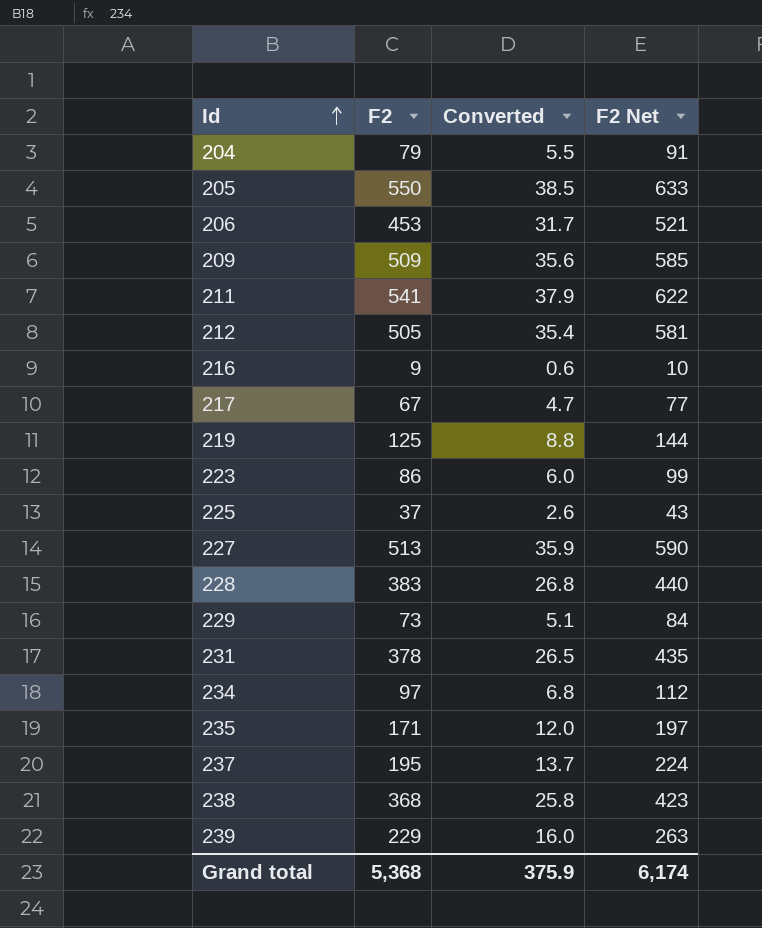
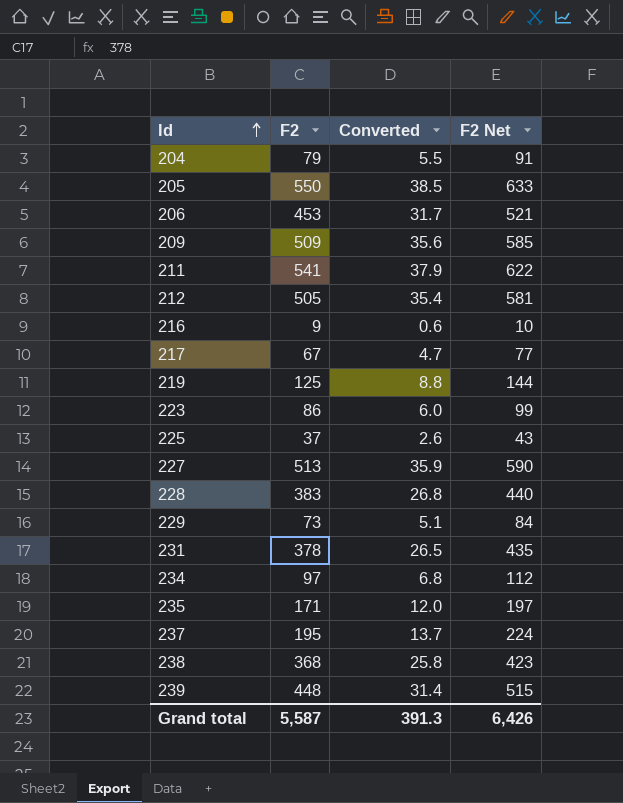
239 | F2: 229 -> 448
239 | Converted: 16.0 -> 31.4
239 | F2 Net: 263 -> 515
Grand total | F2: 5,368 -> 5,587
Grand total | Converted: 375.9 -> 391.3
Grand total | F2 Net: 6,174 -> 6,426

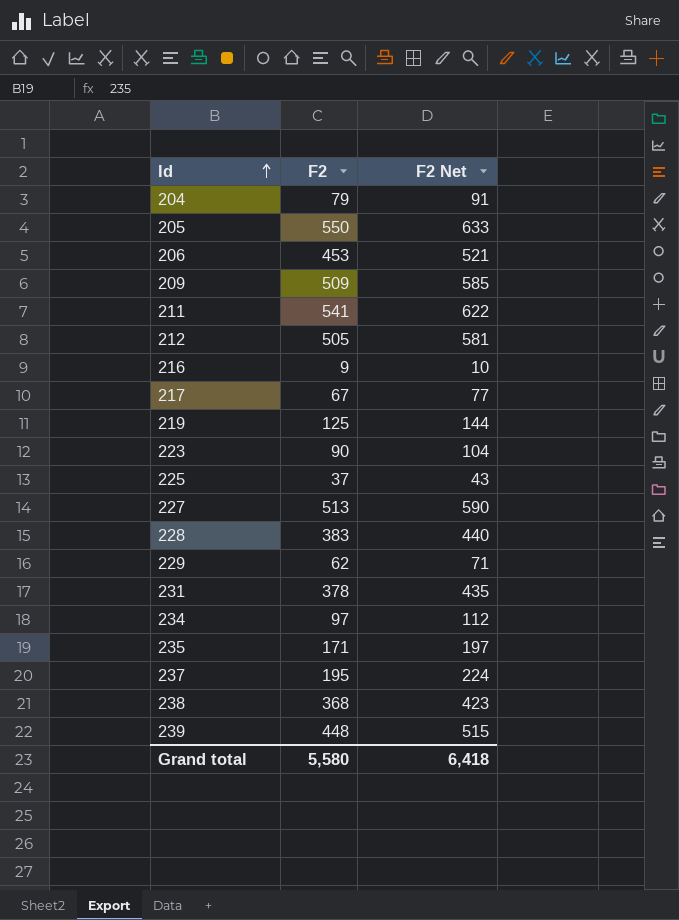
column Converted | formula: [F2] * 0.07 -> none
223 | F2: 86 -> 90
223 | F2 Net: 99 -> 104
229 | F2: 73 -> 62
229 | F2 Net: 84 -> 71
Grand total | F2: 5,587 -> 5,580
Grand total | F2 Net: 6,426 -> 6,418

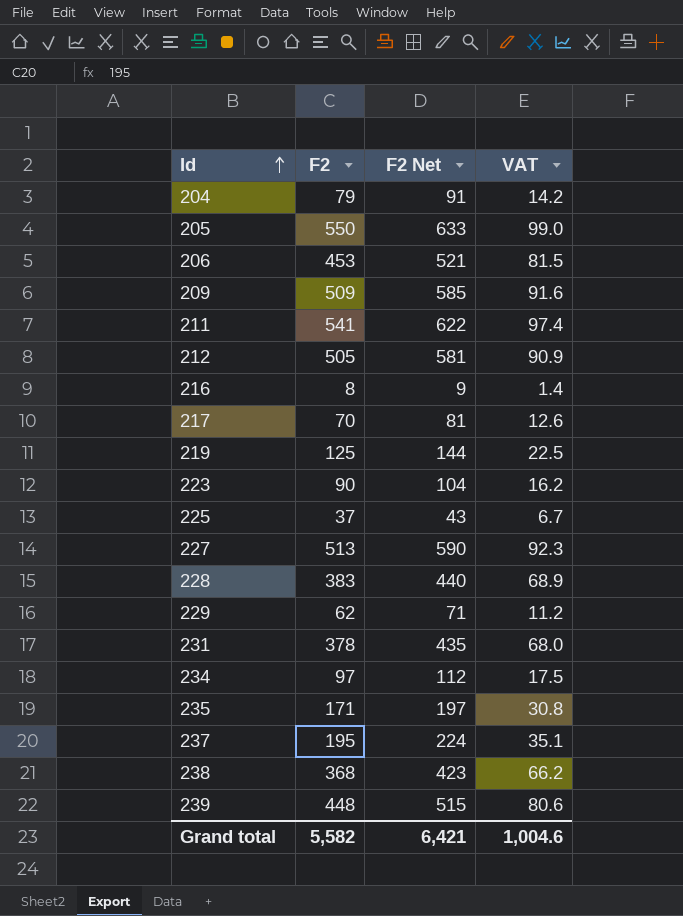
column VAT | formula: none -> [F2] * 0.18
216 | F2: 9 -> 8
216 | F2 Net: 10 -> 9
217 | F2: 67 -> 70
217 | F2 Net: 77 -> 81
Grand total | F2: 5,580 -> 5,582
Grand total | F2 Net: 6,418 -> 6,421

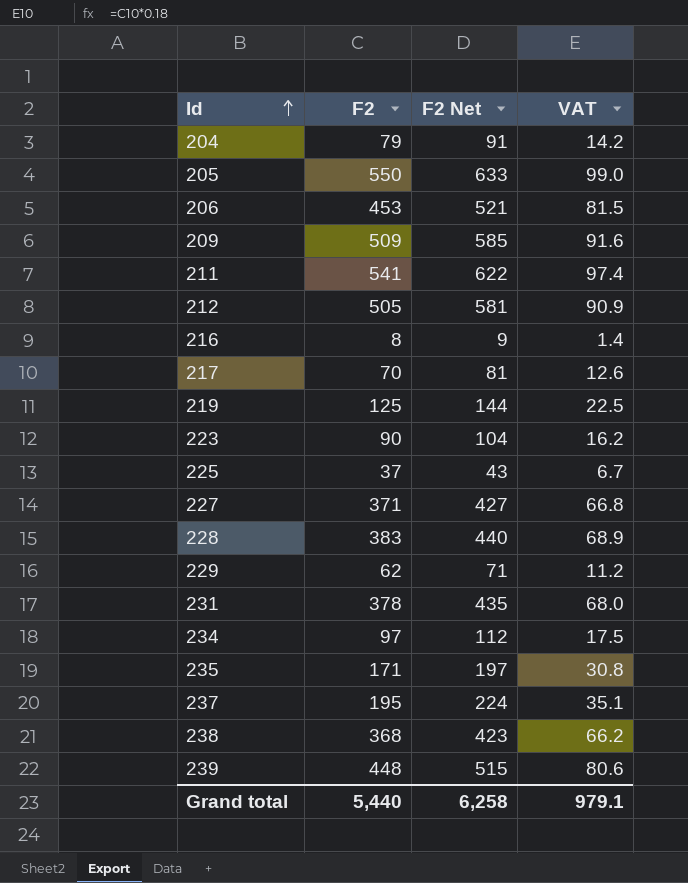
227 | F2: 513 -> 371
227 | F2 Net: 590 -> 427
227 | VAT: 92.3 -> 66.8
Grand total | F2: 5,582 -> 5,440
Grand total | F2 Net: 6,421 -> 6,258
Grand total | VAT: 1,004.6 -> 979.1

